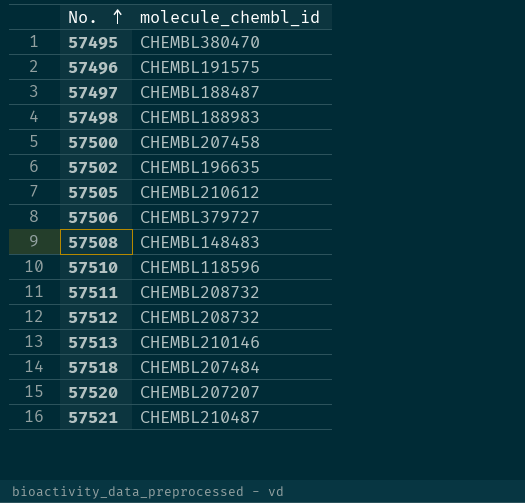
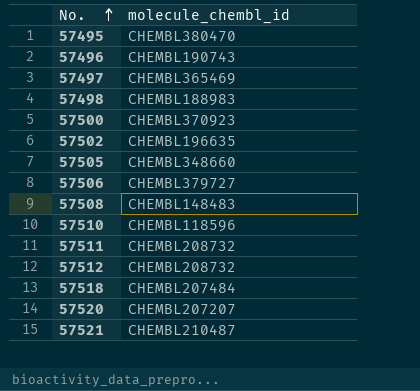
row 57513: CHEMBL210146 -> none
57496 | molecule_chembl_id: CHEMBL191575 -> CHEMBL190743
57497 | molecule_chembl_id: CHEMBL188487 -> CHEMBL365469
57500 | molecule_chembl_id: CHEMBL207458 -> CHEMBL370923
57505 | molecule_chembl_id: CHEMBL210612 -> CHEMBL348660

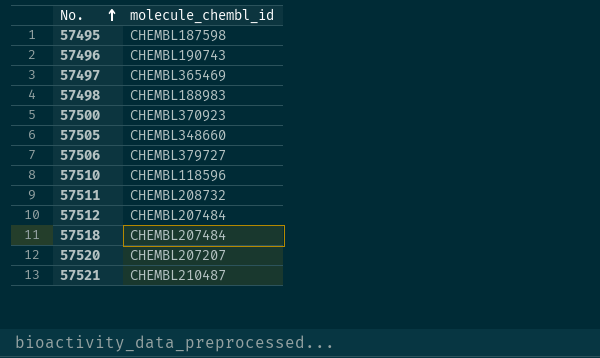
row 57502: CHEMBL196635 -> none
row 57508: CHEMBL148483 -> none
57495 | molecule_chembl_id: CHEMBL380470 -> CHEMBL187598
57512 | molecule_chembl_id: CHEMBL208732 -> CHEMBL207484

